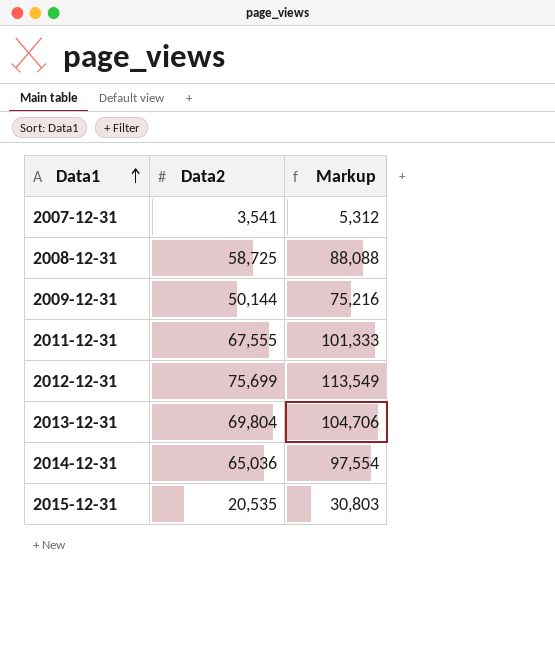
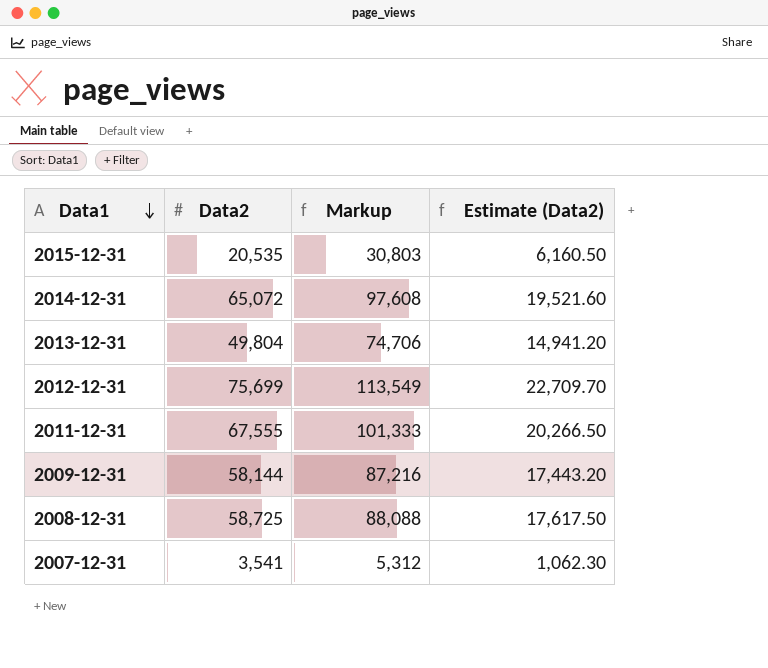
row order: Data1 ascending -> Data1 descending
column Estimate (Data2) | formula: none -> [Data2] * 0.3
2014-12-31 | Data2: 65,036 -> 65,072
2014-12-31 | Markup: 97,554 -> 97,608
2013-12-31 | Data2: 69,804 -> 49,804
2013-12-31 | Markup: 104,706 -> 74,706
2009-12-31 | Data2: 50,144 -> 58,144
2009-12-31 | Markup: 75,216 -> 87,216

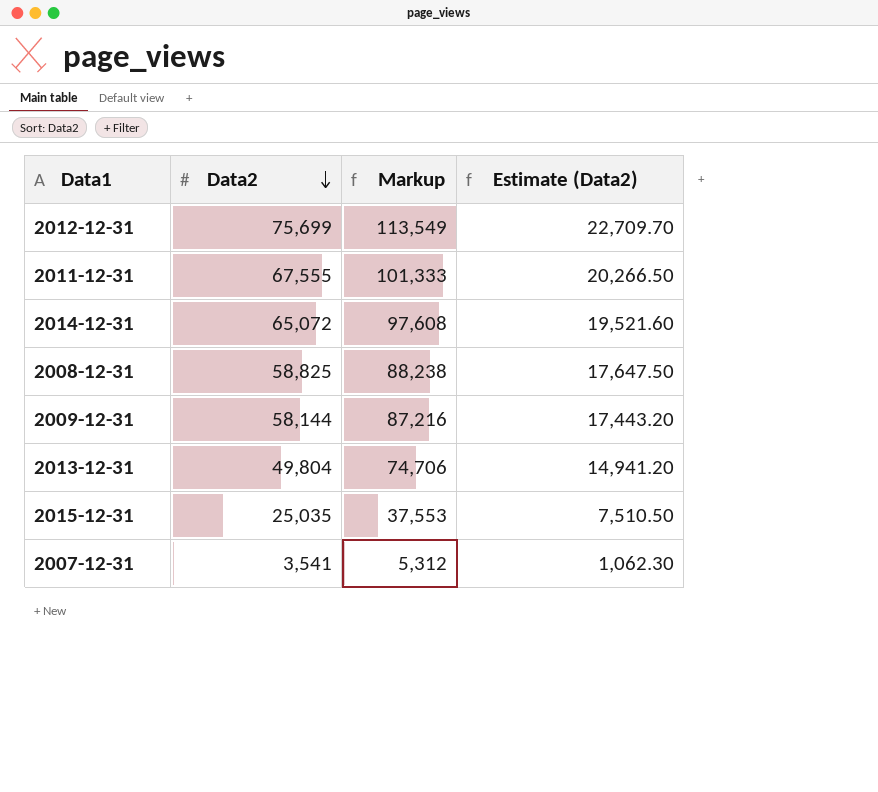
row order: Data1 descending -> Data2 descending
2008-12-31 | Data2: 58,725 -> 58,825
2008-12-31 | Markup: 88,088 -> 88,238
2008-12-31 | Estimate (Data2): 17,617.50 -> 17,647.50
2015-12-31 | Data2: 20,535 -> 25,035
2015-12-31 | Markup: 30,803 -> 37,553
2015-12-31 | Estimate (Data2): 6,160.50 -> 7,510.50

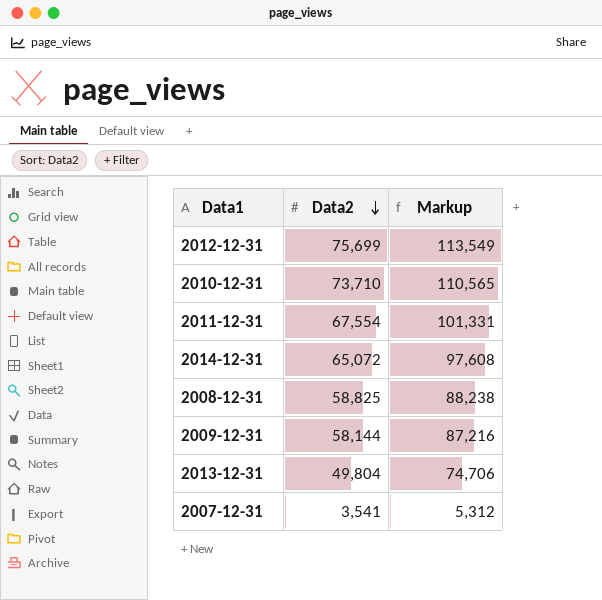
column Estimate (Data2) | formula: [Data2] * 0.3 -> none
row 2015-12-31: 25,035 | 37,553 | 7,510.50 -> none
row 2010-12-31: none -> 73,710 | 110,565
2011-12-31 | Data2: 67,555 -> 67,554
2011-12-31 | Markup: 101,333 -> 101,331

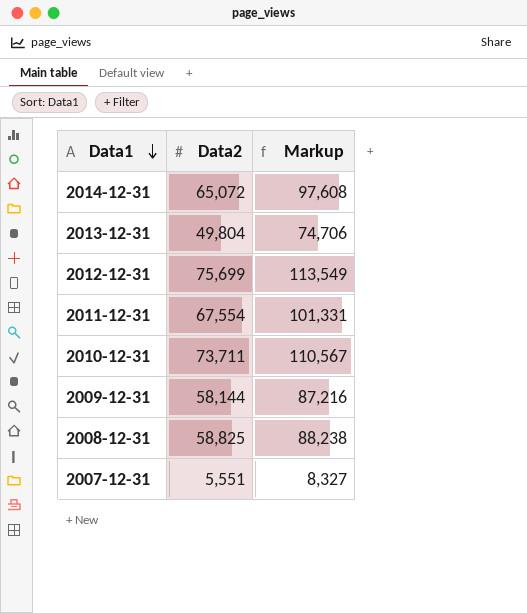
row order: Data2 descending -> Data1 descending
2010-12-31 | Data2: 73,710 -> 73,711
2010-12-31 | Markup: 110,565 -> 110,567
2007-12-31 | Data2: 3,541 -> 5,551
2007-12-31 | Markup: 5,312 -> 8,327

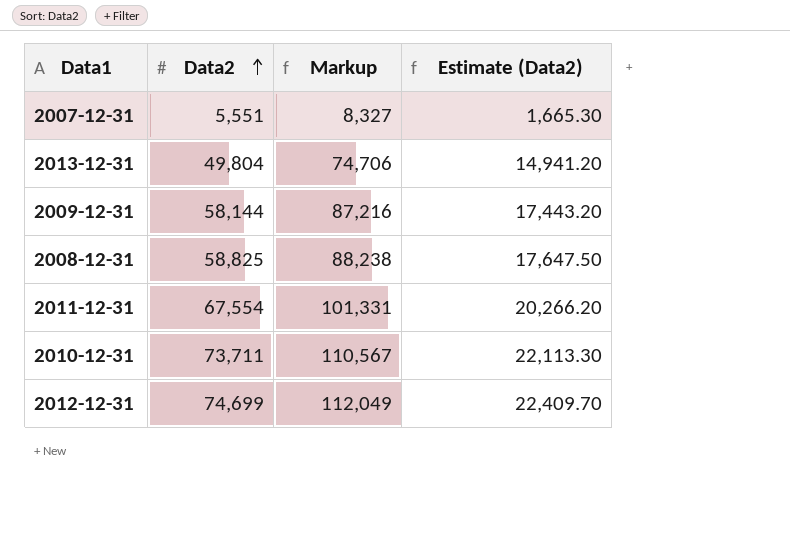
row order: Data1 descending -> Data2 ascending
column Estimate (Data2) | formula: none -> [Data2] * 0.3
row 2014-12-31: 65,072 | 97,608 -> none
2012-12-31 | Data2: 75,699 -> 74,699
2012-12-31 | Markup: 113,549 -> 112,049

